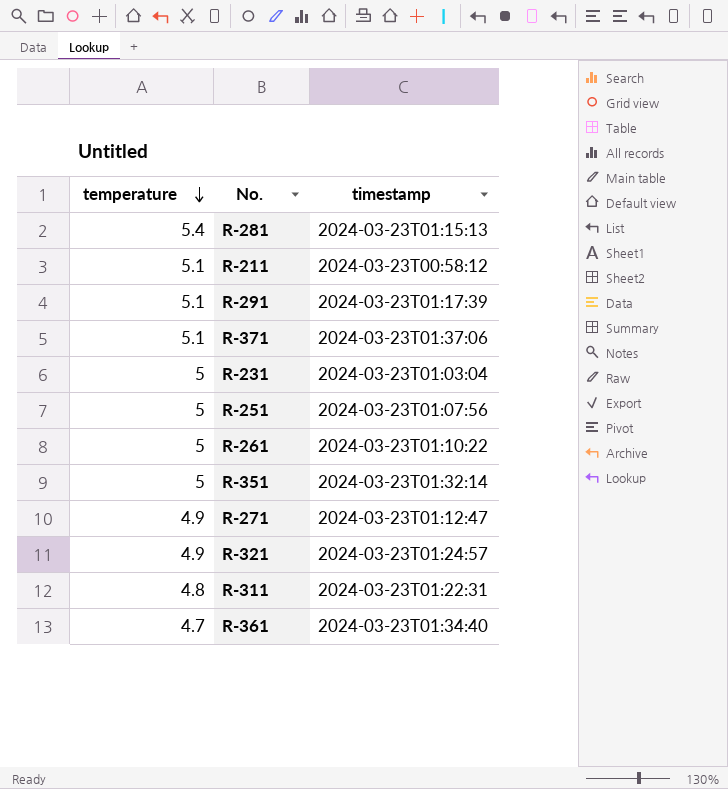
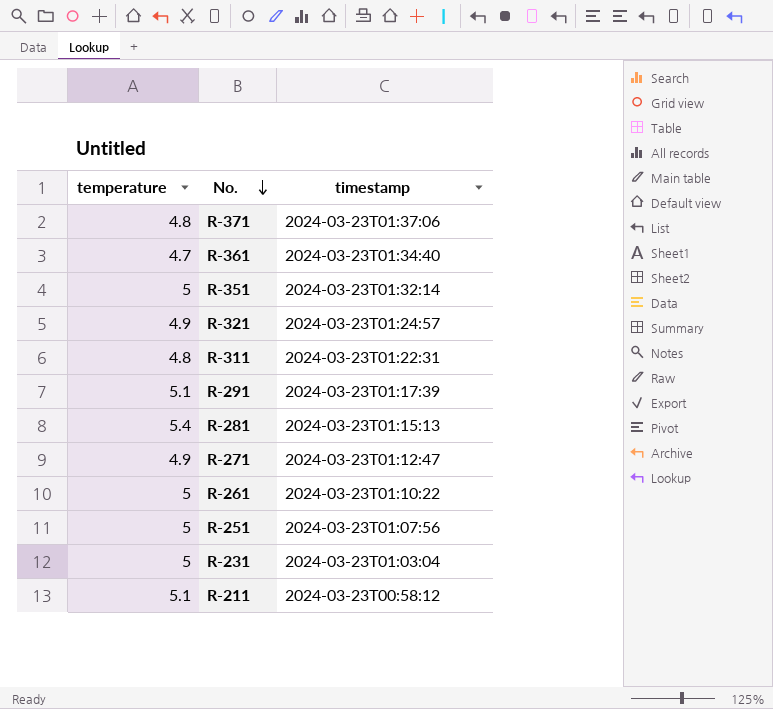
row order: temperature descending -> No. descending
R-371 | temperature: 5.1 -> 4.8

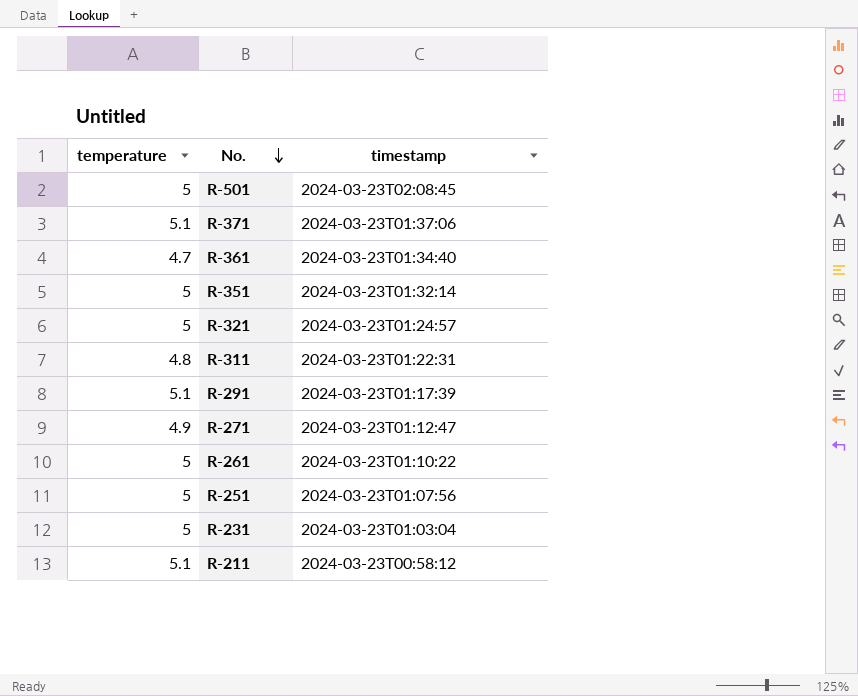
row R-281: 5.4 | 2024-03-23T01:15:13 -> none
row R-501: none -> 5 | 2024-03-23T02:08:45
R-371 | temperature: 4.8 -> 5.1
R-321 | temperature: 4.9 -> 5

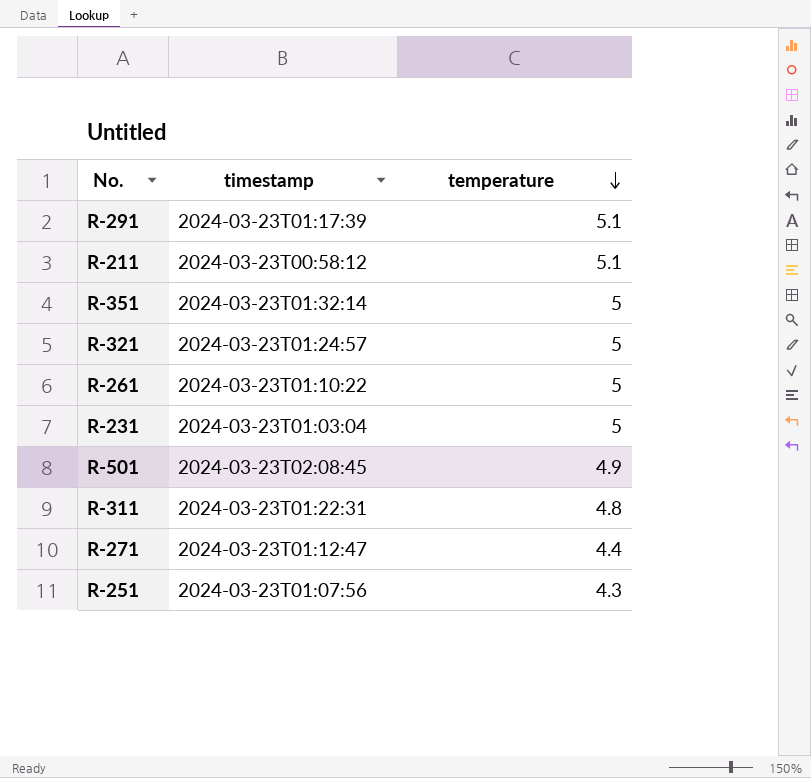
row order: No. descending -> temperature descending
column temperature | position: 1 -> 3
row R-371: 5.1 | 2024-03-23T01:37:06 -> none
row R-361: 4.7 | 2024-03-23T01:34:40 -> none
R-501 | temperature: 5 -> 4.9
R-271 | temperature: 4.9 -> 4.4
R-251 | temperature: 5 -> 4.3

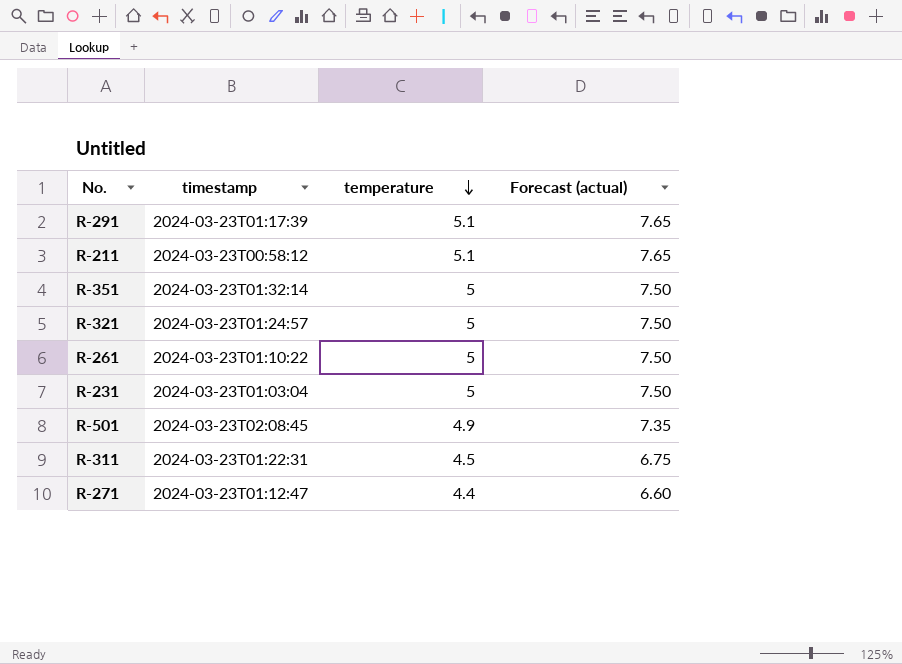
column Forecast (actual) | formula: none -> [temperature] * 1.5
row R-251: 2024-03-23T01:07:56 | 4.3 -> none
R-311 | temperature: 4.8 -> 4.5

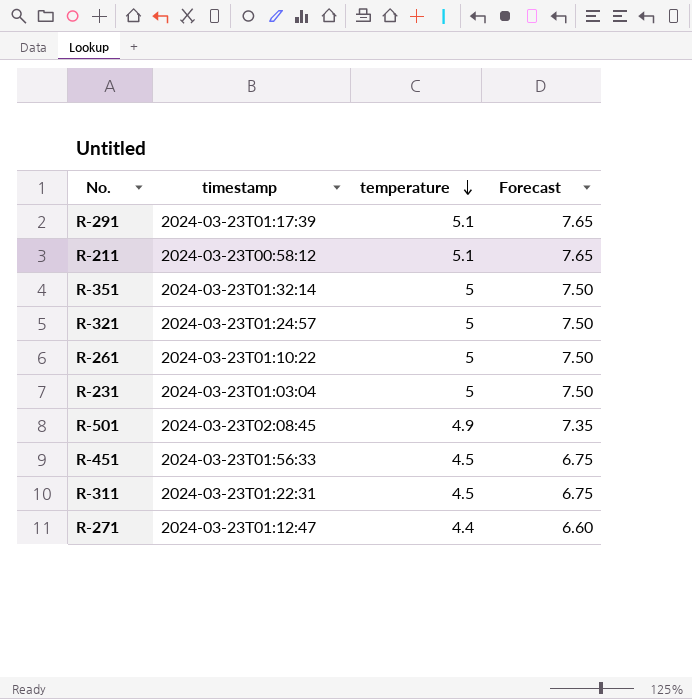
column name: Forecast (actual) -> Forecast
row R-451: none -> 2024-03-23T01:56:33 | 4.5 | 6.75

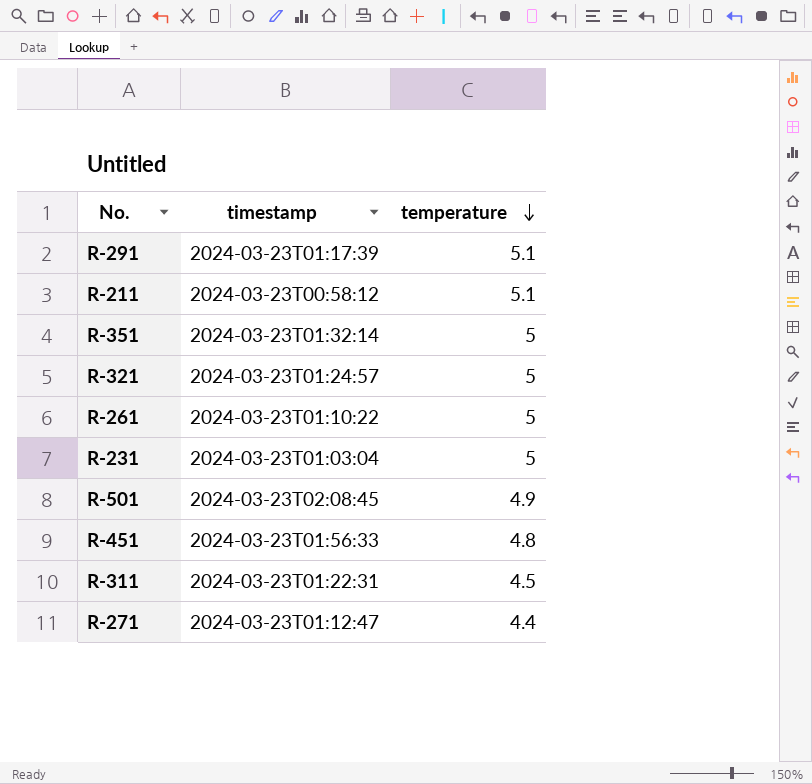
column Forecast | formula: [temperature] * 1.5 -> none
R-451 | temperature: 4.5 -> 4.8

